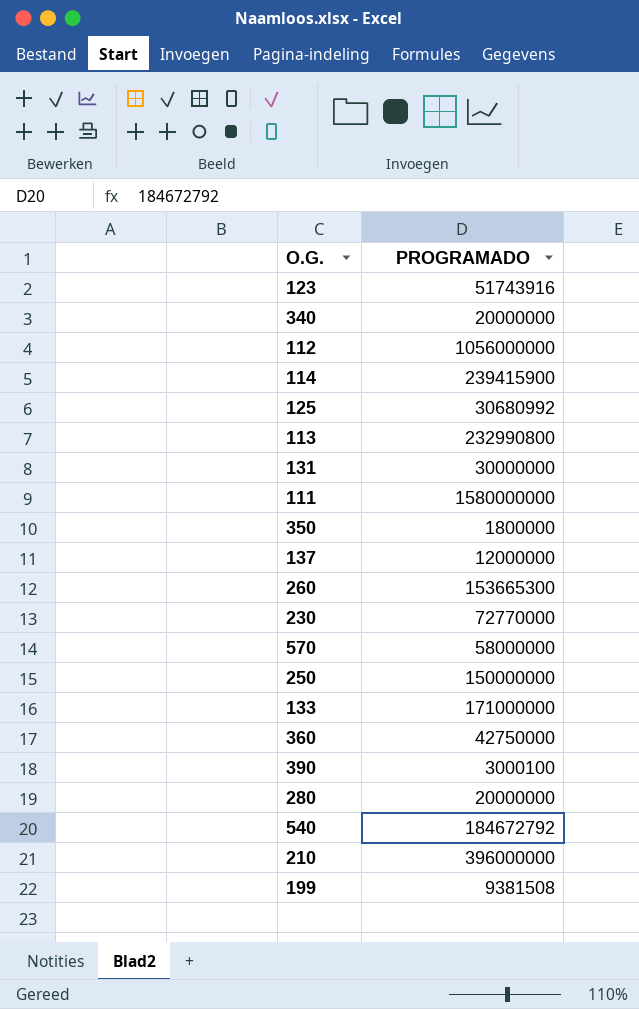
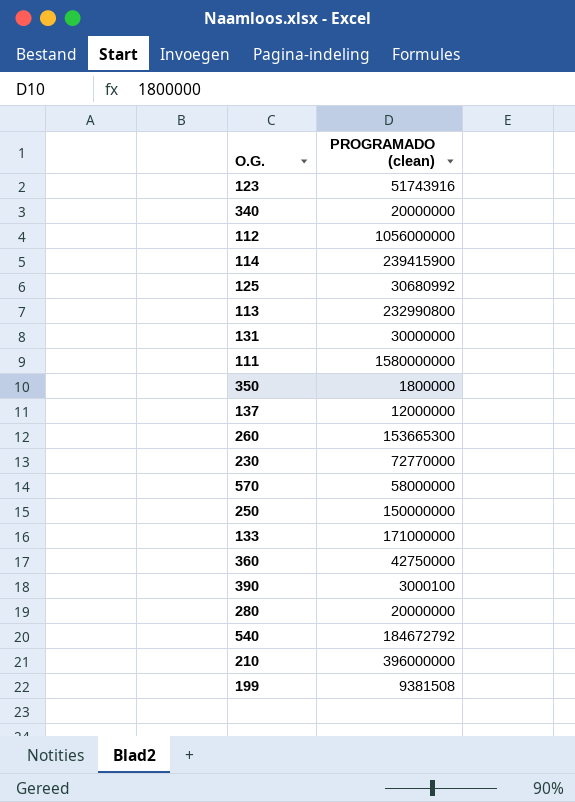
column name: PROGRAMADO -> PROGRAMADO (clean)

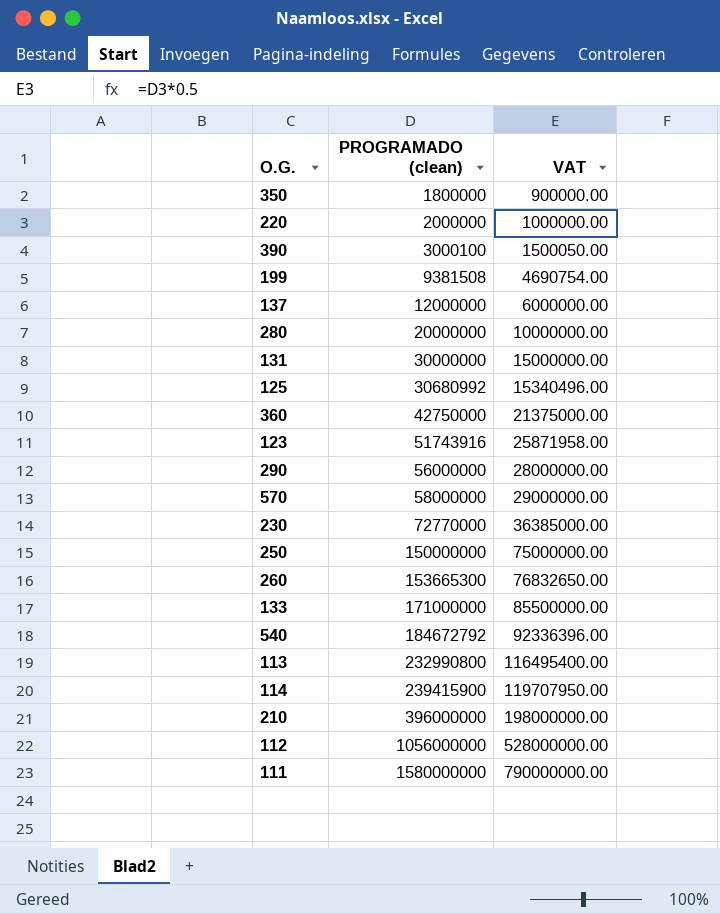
row order: none -> PROGRAMADO (clean) ascending
column VAT | formula: none -> [PROGRAMADO (clean)] * 0.5
row 340: 20000000 -> none
row 220: none -> 2000000 | 1000000.00
row 290: none -> 56000000 | 28000000.00

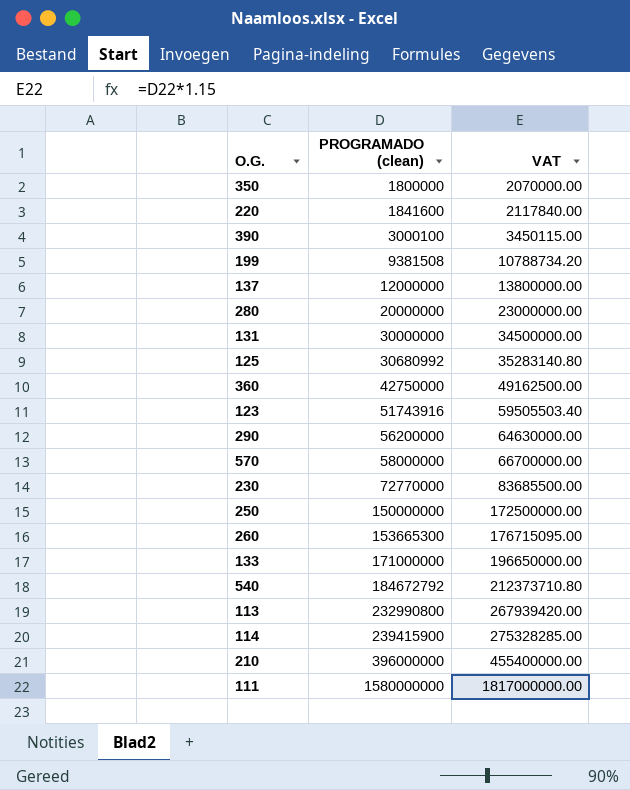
column VAT | formula: [PROGRAMADO (clean)] * 0.5 -> [PROGRAMADO (clean)] * 1.15
row 112: 1056000000 | 528000000.00 -> none
220 | PROGRAMADO (clean): 2000000 -> 1841600
290 | PROGRAMADO (clean): 56000000 -> 56200000

